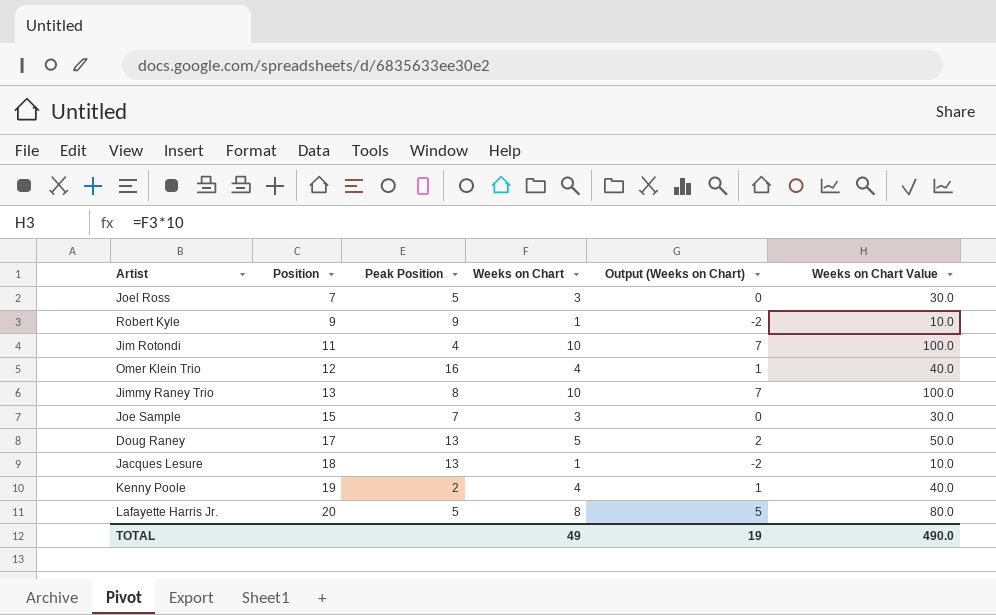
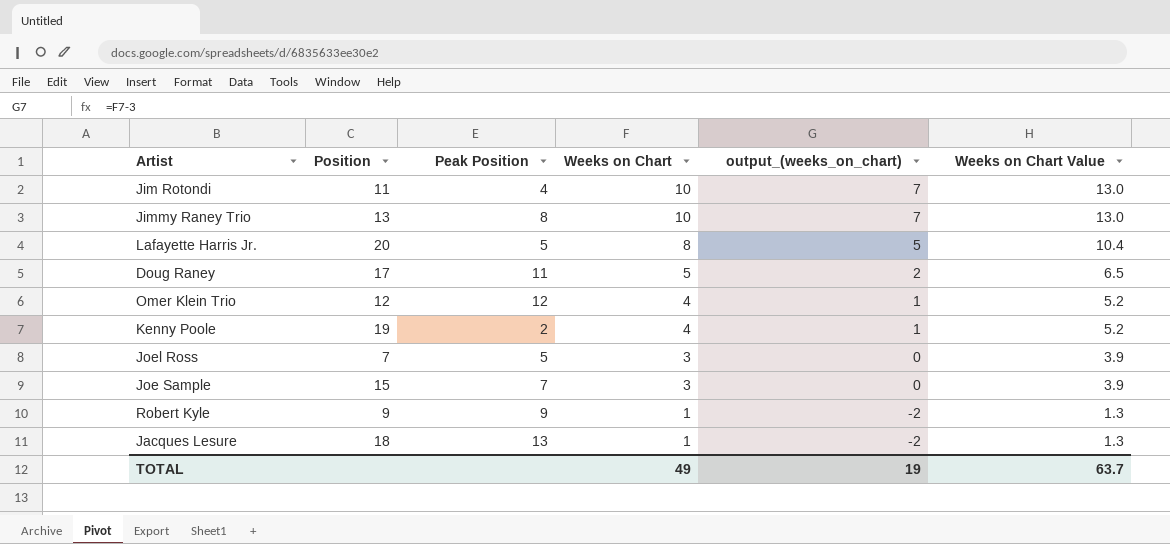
row order: Position ascending -> Weeks on Chart descending
column name: Output (Weeks on Chart) -> output_(weeks_on_chart)
column Weeks on Chart Value | formula: [Weeks on Chart] * 10 -> [Weeks on Chart] * 1.3
Doug Raney | Peak Position: 13 -> 11
Omer Klein Trio | Peak Position: 16 -> 12
TOTAL | Weeks on Chart Value: 490.0 -> 63.7

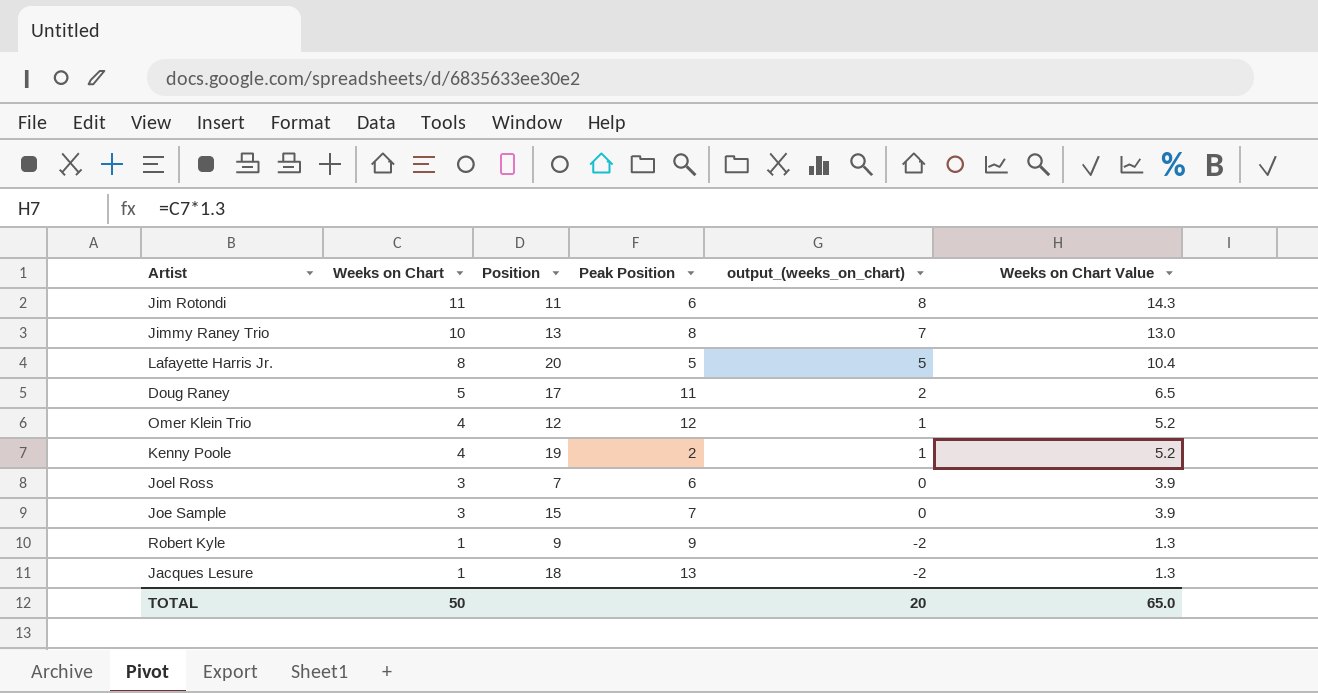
column Weeks on Chart | position: 4 -> 2
Jim Rotondi | Weeks on Chart: 10 -> 11
Jim Rotondi | Peak Position: 4 -> 6
Jim Rotondi | output_(weeks_on_chart): 7 -> 8
Jim Rotondi | Weeks on Chart Value: 13.0 -> 14.3
Joel Ross | Peak Position: 5 -> 6
TOTAL | Weeks on Chart: 49 -> 50
TOTAL | output_(weeks_on_chart): 19 -> 20
TOTAL | Weeks on Chart Value: 63.7 -> 65.0

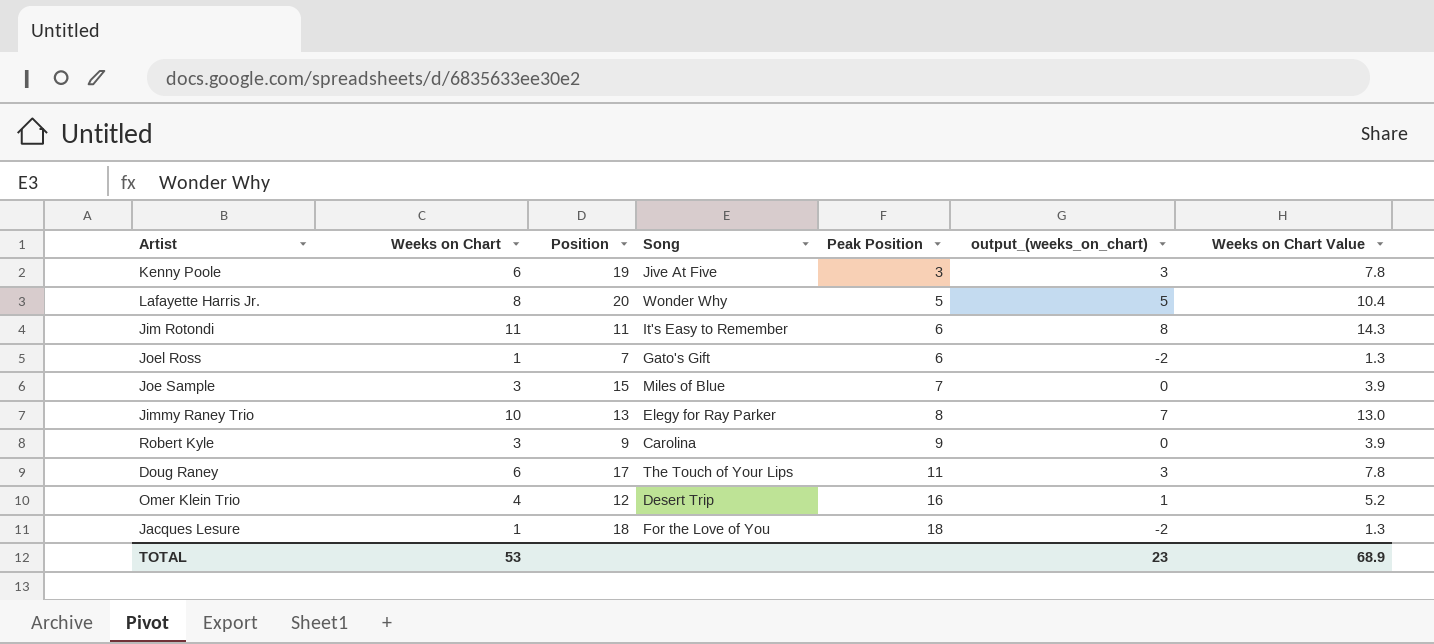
row order: Weeks on Chart descending -> Peak Position ascending
column Song | position: none -> 4
Kenny Poole | Weeks on Chart: 4 -> 6
Kenny Poole | Peak Position: 2 -> 3
Kenny Poole | output_(weeks_on_chart): 1 -> 3
Kenny Poole | Weeks on Chart Value: 5.2 -> 7.8
Joel Ross | Weeks on Chart: 3 -> 1
Joel Ross | output_(weeks_on_chart): 0 -> -2
Joel Ross | Weeks on Chart Value: 3.9 -> 1.3
Robert Kyle | Weeks on Chart: 1 -> 3
Robert Kyle | output_(weeks_on_chart): -2 -> 0
Robert Kyle | Weeks on Chart Value: 1.3 -> 3.9
Doug Raney | Weeks on Chart: 5 -> 6
Doug Raney | output_(weeks_on_chart): 2 -> 3
Doug Raney | Weeks on Chart Value: 6.5 -> 7.8
Omer Klein Trio | Peak Position: 12 -> 16
Jacques Lesure | Peak Position: 13 -> 18
TOTAL | Weeks on Chart: 50 -> 53
TOTAL | output_(weeks_on_chart): 20 -> 23
TOTAL | Weeks on Chart Value: 65.0 -> 68.9

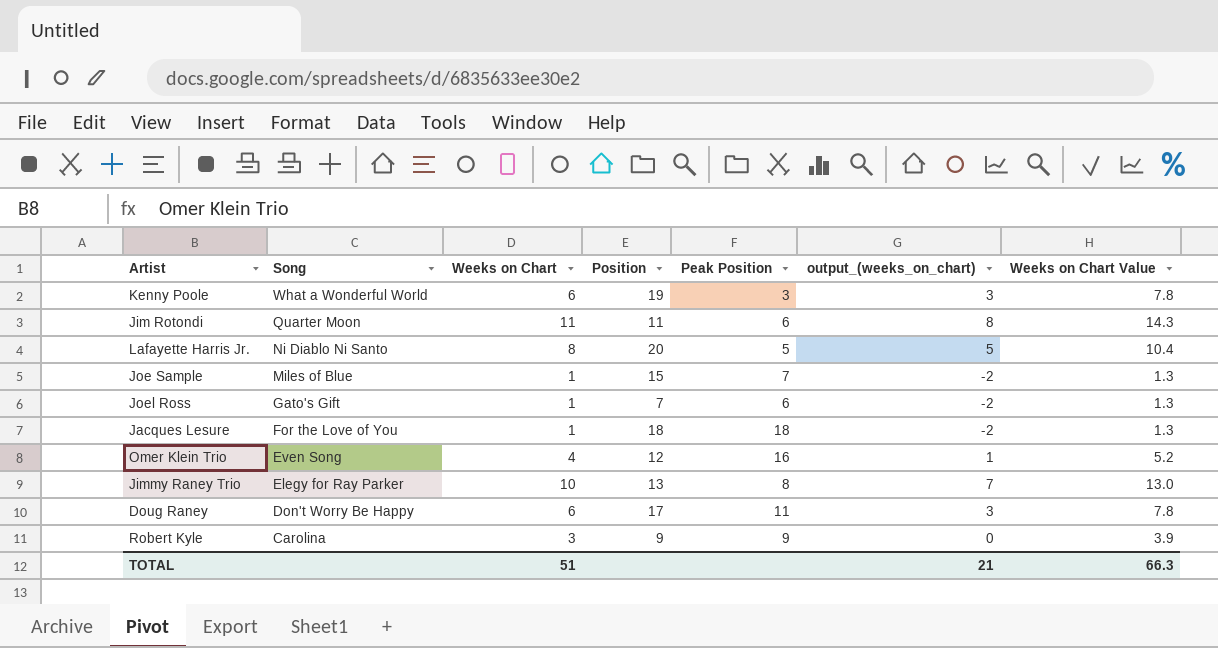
row order: Peak Position ascending -> Song descending
column Song | position: 4 -> 2
Kenny Poole | Song: Jive At Five -> What a Wonderful World
Jim Rotondi | Song: It's Easy to Remember -> Quarter Moon
Lafayette Harris Jr. | Song: Wonder Why -> Ni Diablo Ni Santo
Joe Sample | Weeks on Chart: 3 -> 1
Joe Sample | output_(weeks_on_chart): 0 -> -2
Joe Sample | Weeks on Chart Value: 3.9 -> 1.3
Omer Klein Trio | Song: Desert Trip -> Even Song
Doug Raney | Song: The Touch of Your Lips -> Don't Worry Be Happy
TOTAL | Weeks on Chart: 53 -> 51
TOTAL | output_(weeks_on_chart): 23 -> 21
TOTAL | Weeks on Chart Value: 68.9 -> 66.3

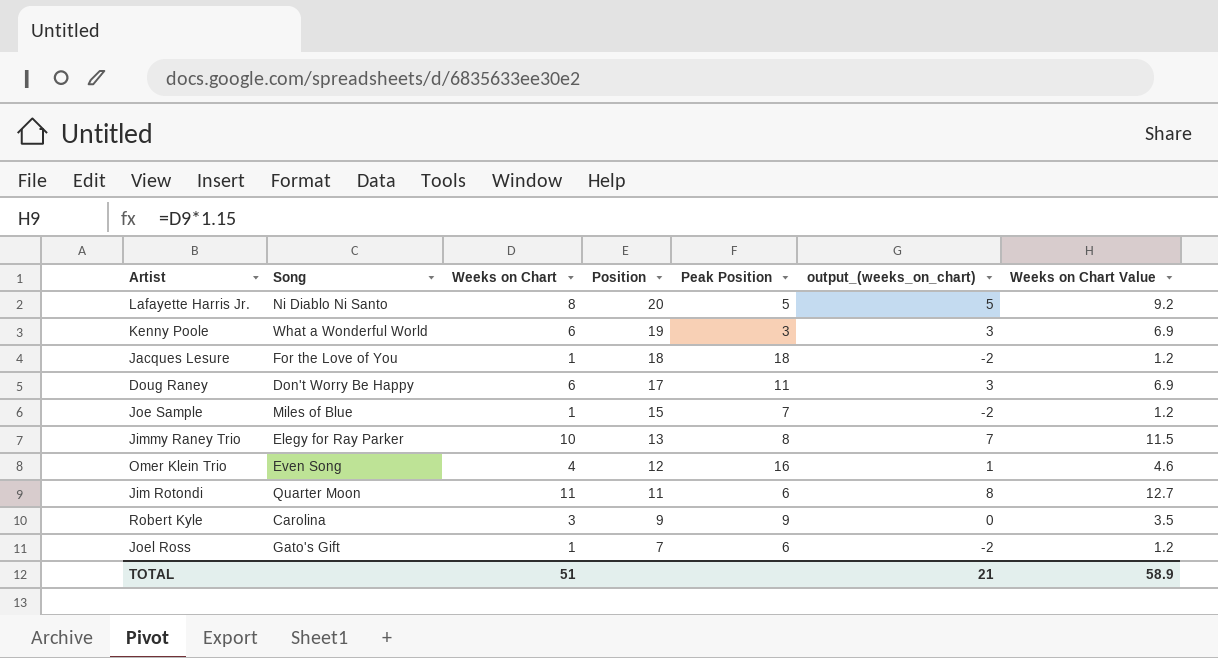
row order: Song descending -> Position descending
column Weeks on Chart Value | formula: [Weeks on Chart] * 1.3 -> [Weeks on Chart] * 1.15
TOTAL | Weeks on Chart Value: 66.3 -> 58.9

